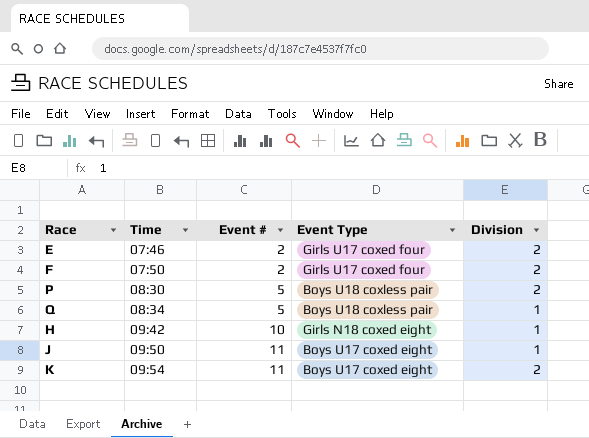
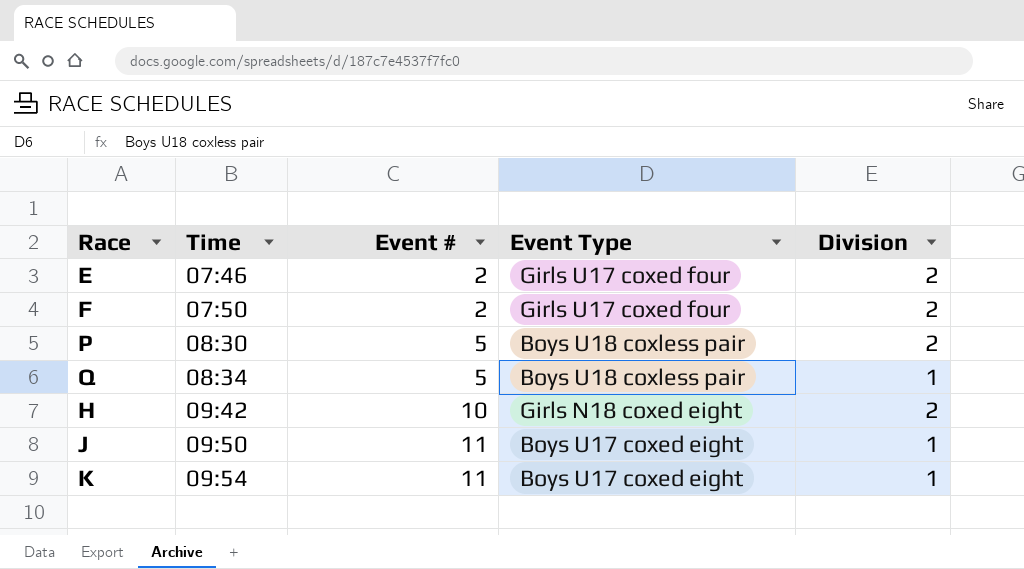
H | Division: 1 -> 2
K | Division: 2 -> 1

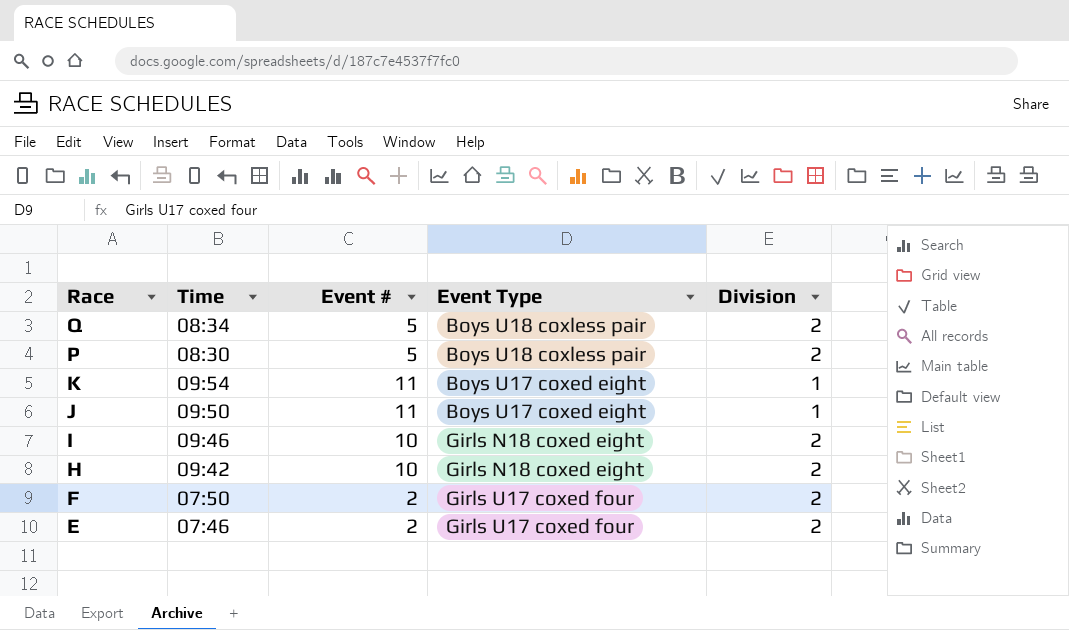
row order: Time ascending -> Race descending
Q | Division: 1 -> 2
row I: none -> 09:46 | 10 | Girls N18 coxed eight | 2

